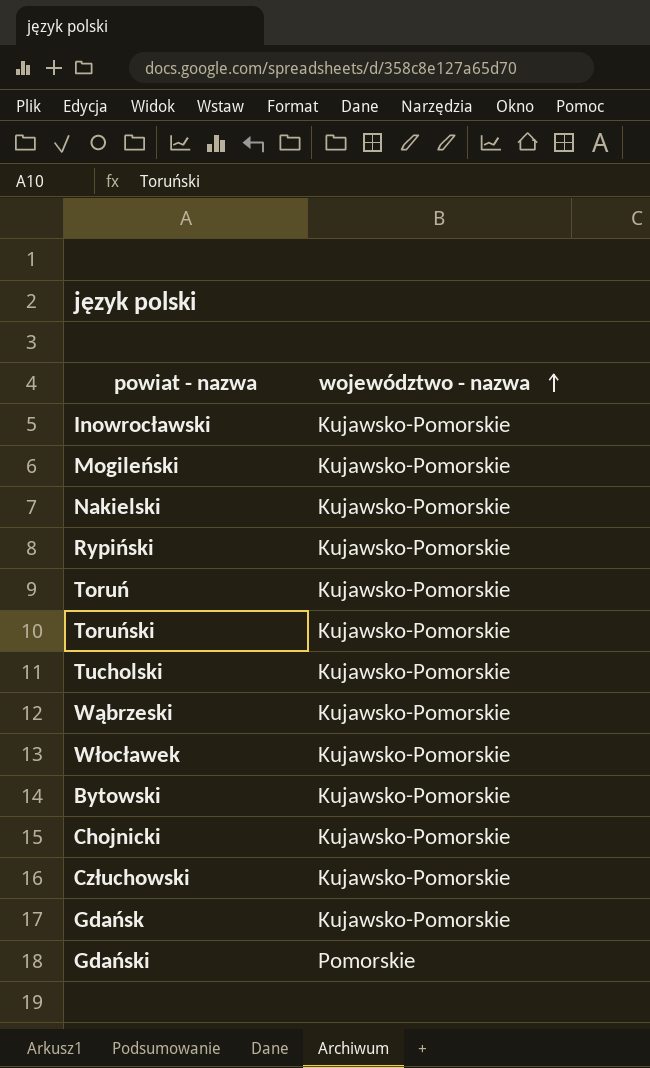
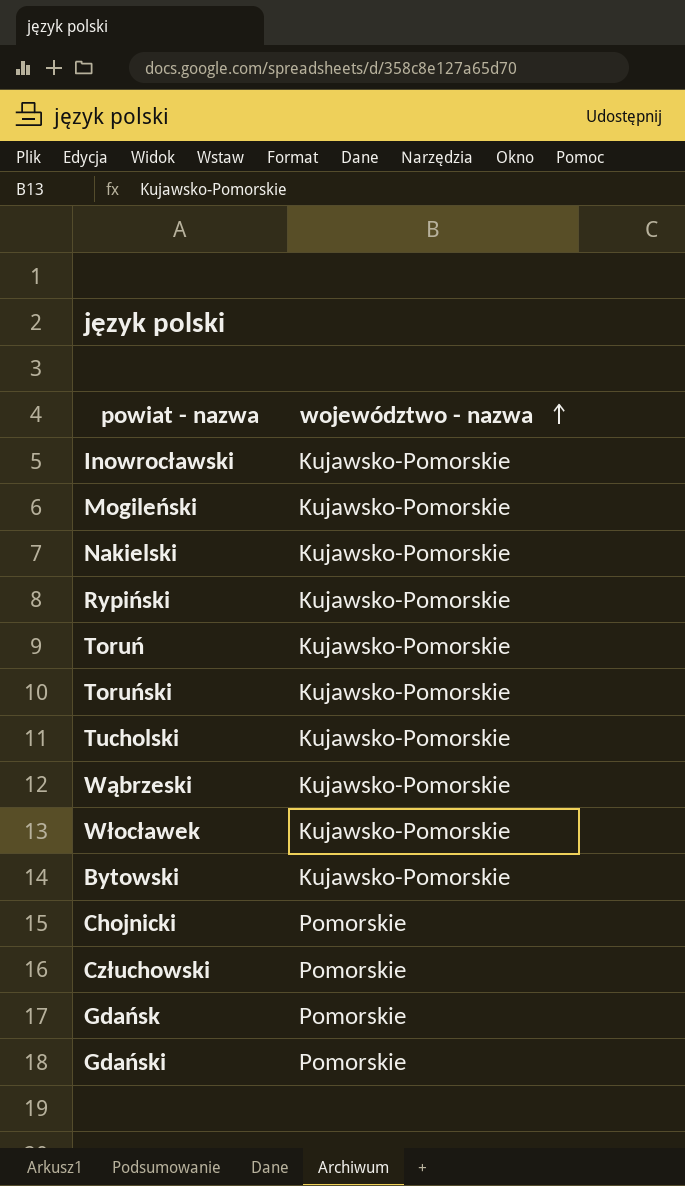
Chojnicki | województwo - nazwa: Kujawsko-Pomorskie -> Pomorskie
Człuchowski | województwo - nazwa: Kujawsko-Pomorskie -> Pomorskie
Gdańsk | województwo - nazwa: Kujawsko-Pomorskie -> Pomorskie

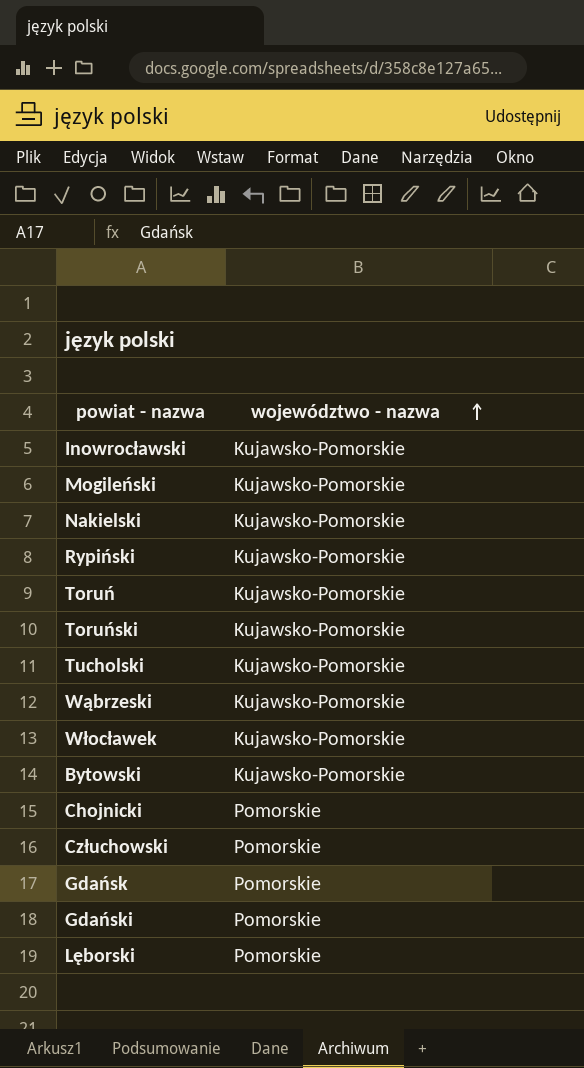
row Lęborski: none -> Pomorskie

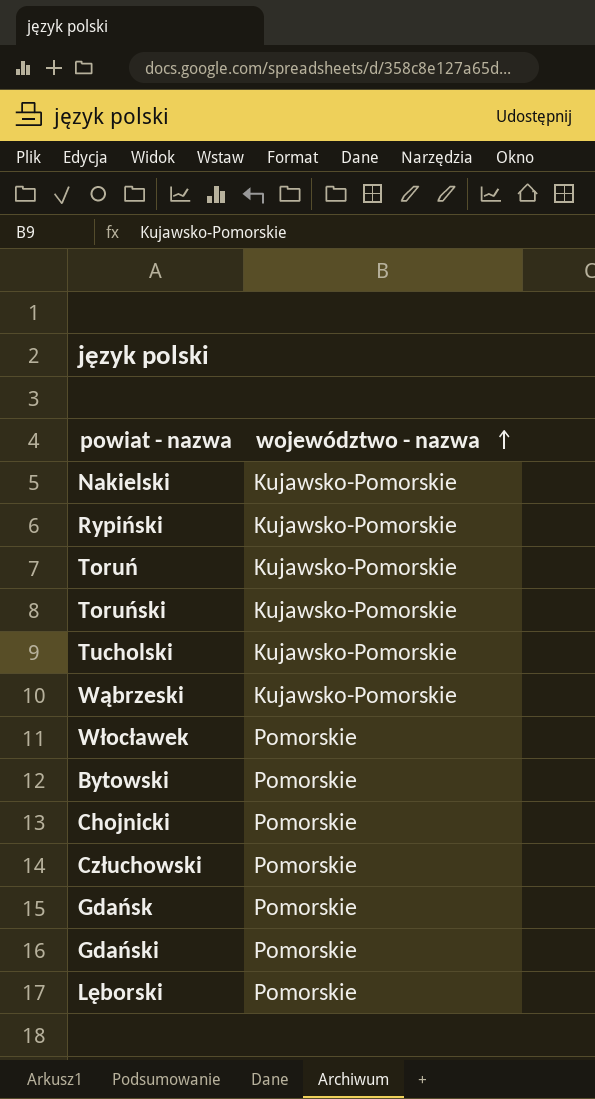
row Inowrocławski: Kujawsko-Pomorskie -> none
row Mogileński: Kujawsko-Pomorskie -> none
Włocławek | województwo - nazwa: Kujawsko-Pomorskie -> Pomorskie
Bytowski | województwo - nazwa: Kujawsko-Pomorskie -> Pomorskie

